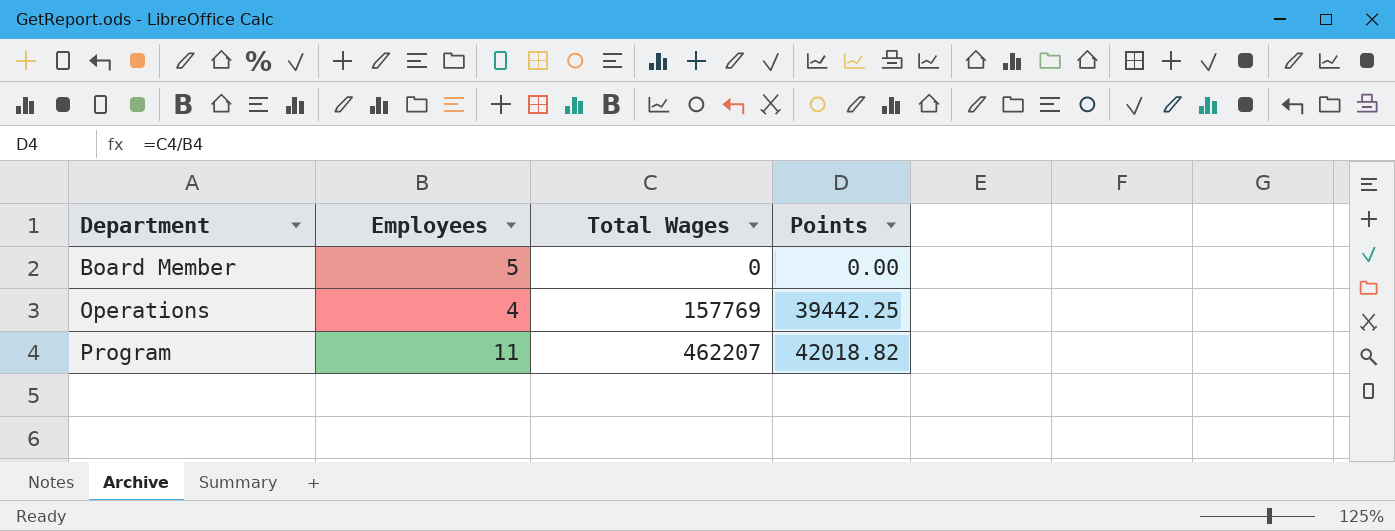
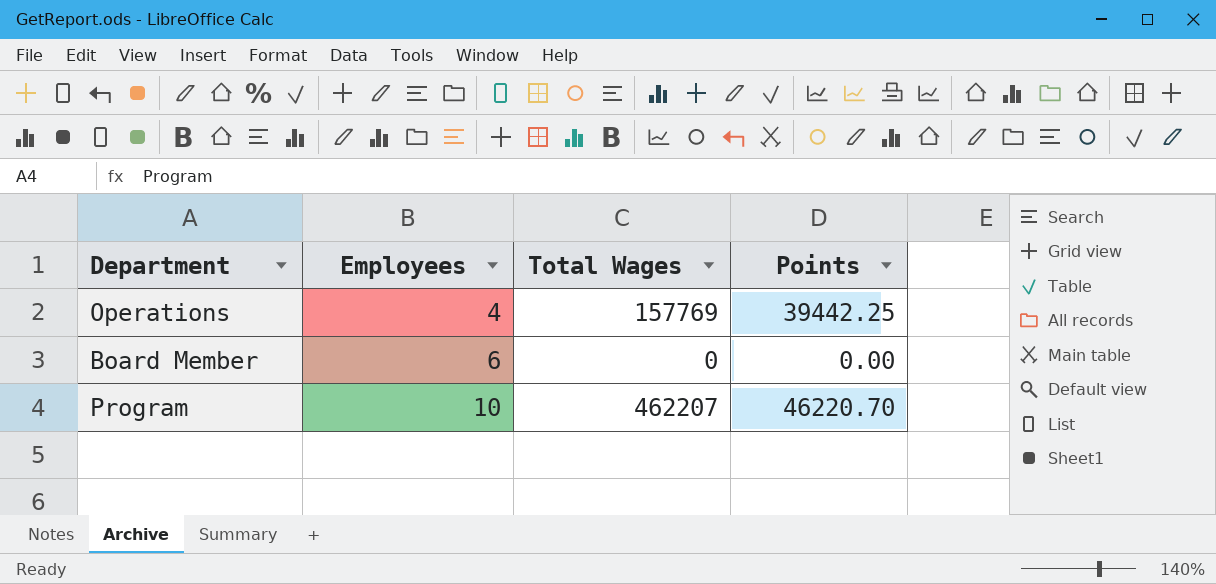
row order: Department ascending -> Employees ascending
Board Member | Employees: 5 -> 6
Program | Employees: 11 -> 10
Program | Points: 42018.82 -> 46220.70

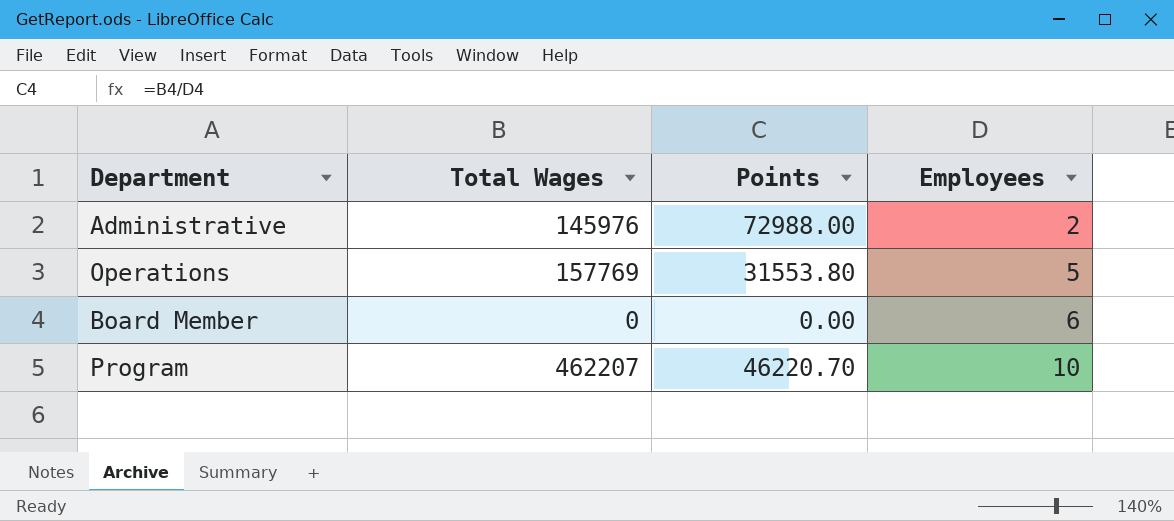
column Employees | position: 2 -> 4
row Administrative: none -> 145976 | 72988.00 | 2
Operations | Points: 39442.25 -> 31553.80
Operations | Employees: 4 -> 5

